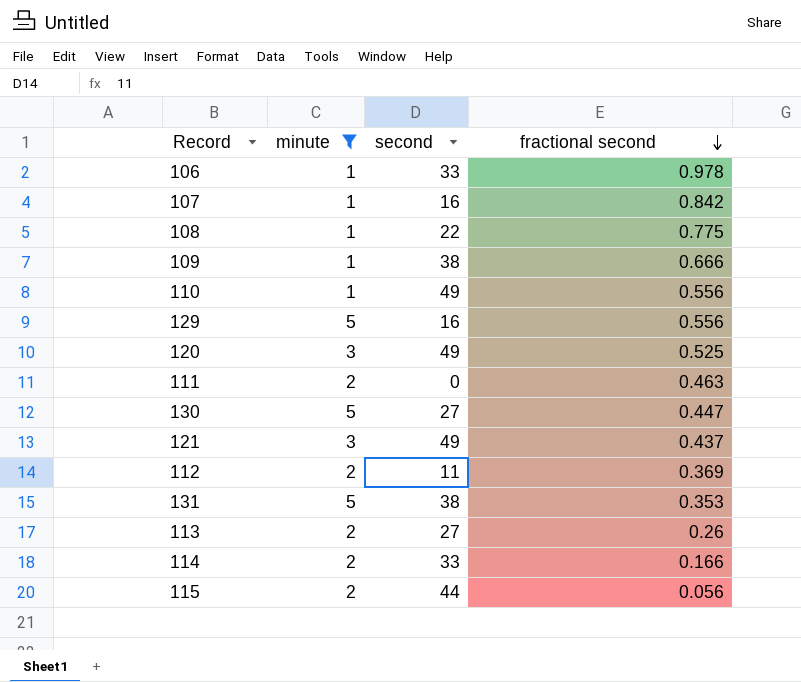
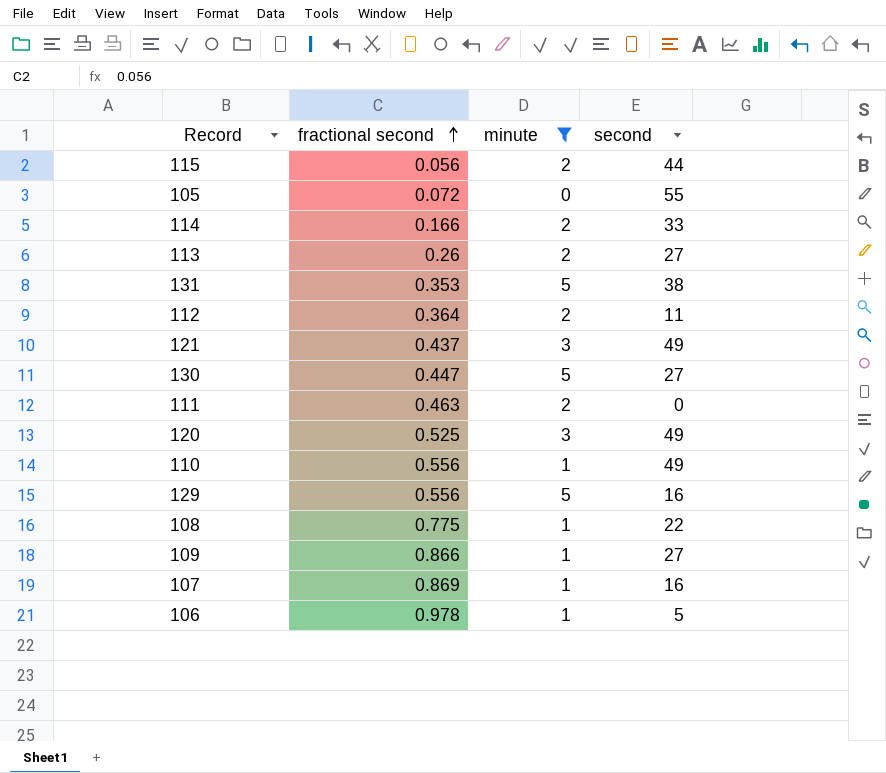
row order: fractional second descending -> fractional second ascending
column fractional second | position: 4 -> 2
row 105: none -> 0.072 | 0 | 55
112 | fractional second: 0.369 -> 0.364
109 | fractional second: 0.666 -> 0.866
109 | second: 38 -> 27
107 | fractional second: 0.842 -> 0.869
106 | second: 33 -> 5

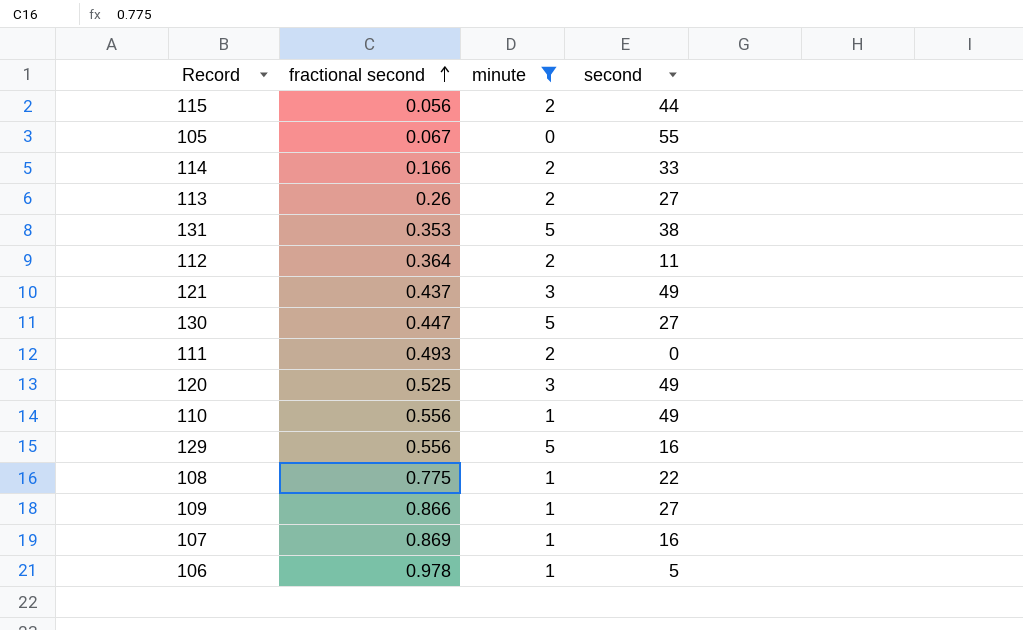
105 | fractional second: 0.072 -> 0.067
111 | fractional second: 0.463 -> 0.493

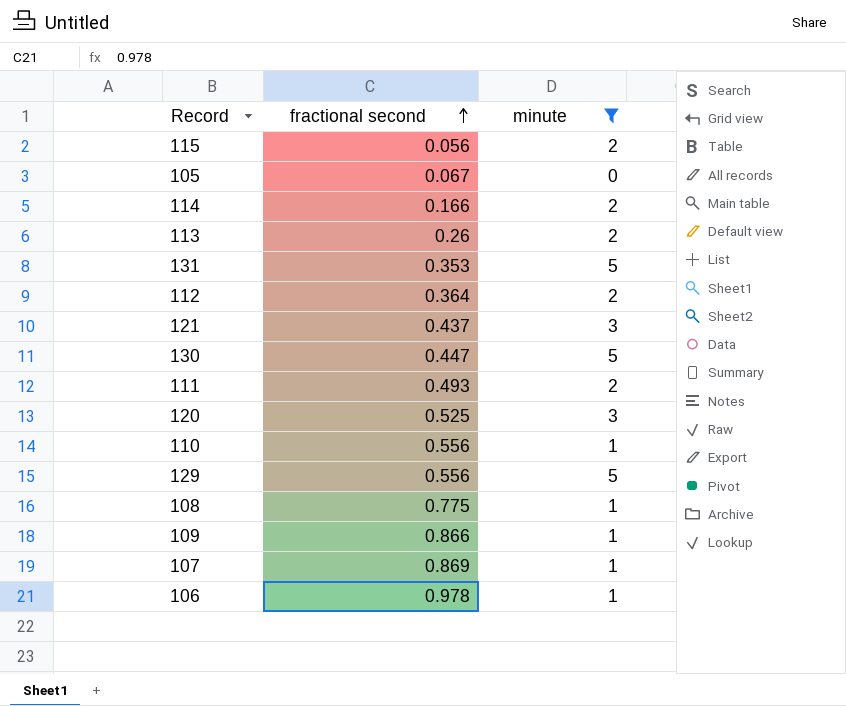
column second | position: 4 -> none

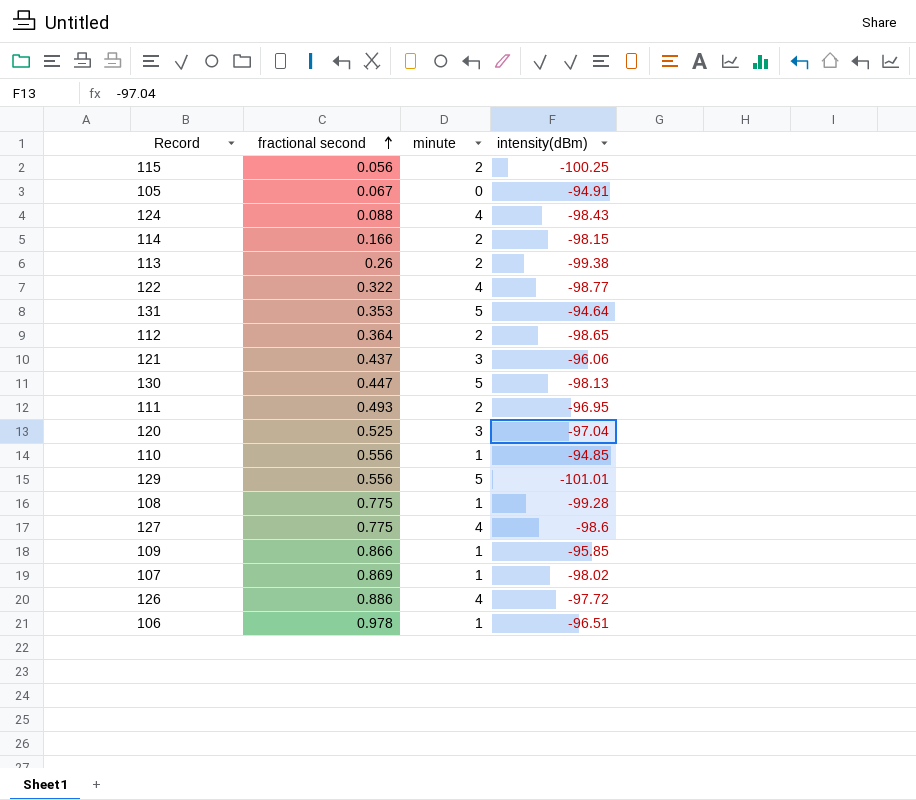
filter: minute != 4 -> none
column intensity(dBm) | position: none -> 4

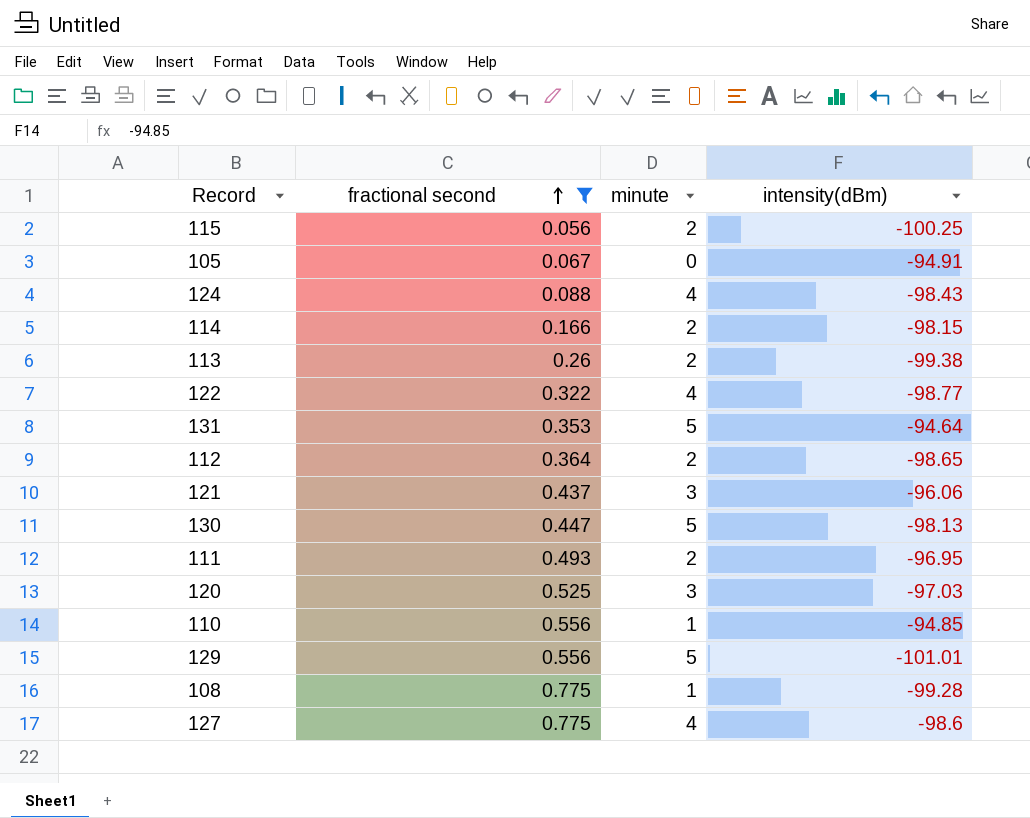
filter: none -> fractional second <= 0.775
120 | intensity(dBm): -97.04 -> -97.03

